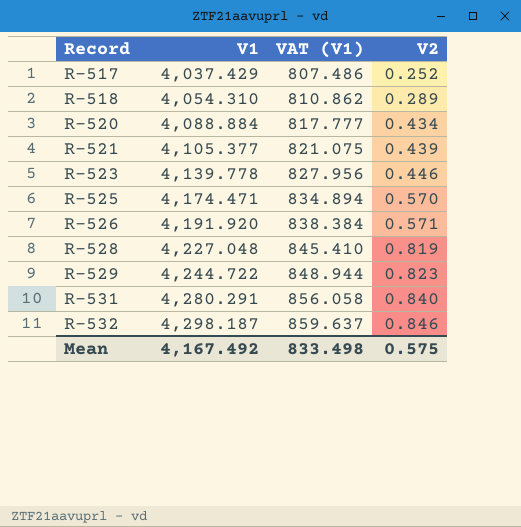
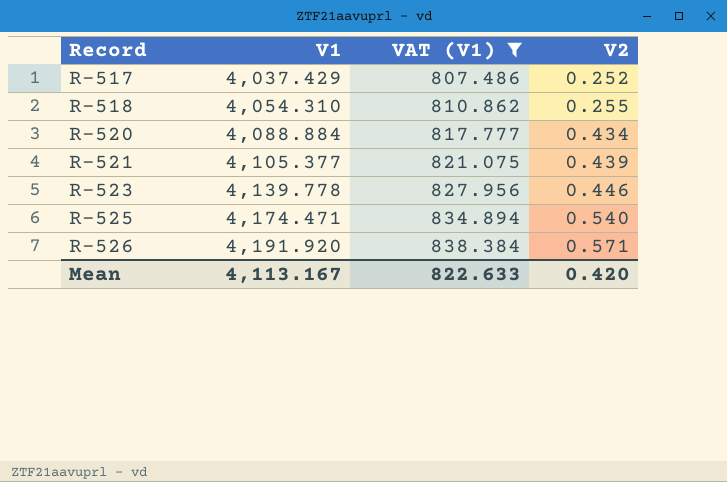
filter: none -> VAT (V1) <= 838.384
R-518 | V2: 0.289 -> 0.255
R-525 | V2: 0.570 -> 0.540
Mean | V1: 4,167.492 -> 4,113.167
Mean | VAT (V1): 833.498 -> 822.633
Mean | V2: 0.575 -> 0.420

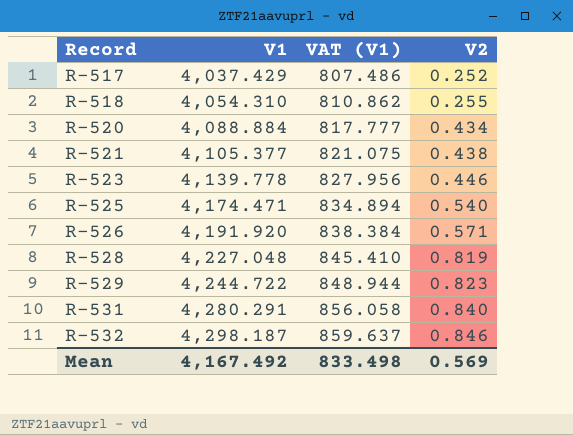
filter: VAT (V1) <= 838.384 -> none
R-521 | V2: 0.439 -> 0.438
Mean | V1: 4,113.167 -> 4,167.492
Mean | VAT (V1): 822.633 -> 833.498
Mean | V2: 0.420 -> 0.569

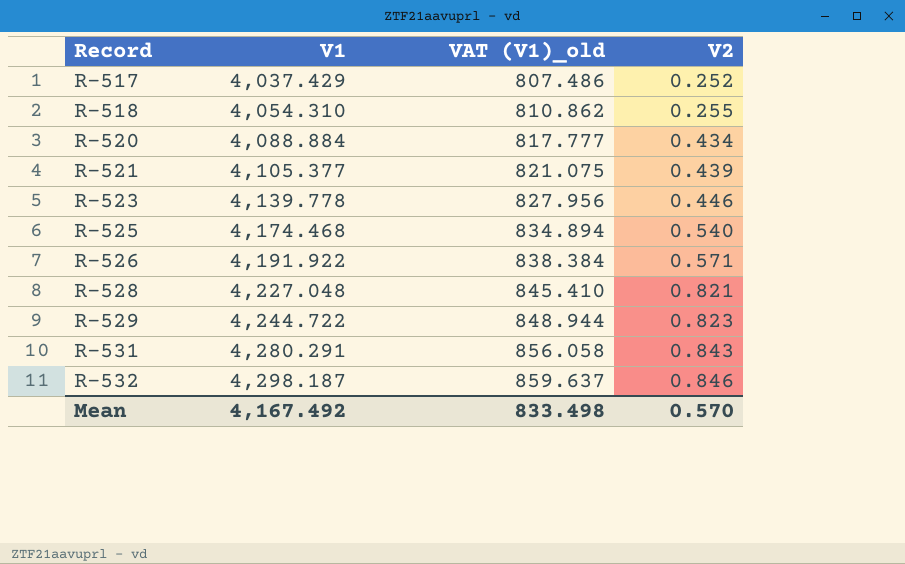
column name: VAT (V1) -> VAT (V1)_old
R-521 | V2: 0.438 -> 0.439
R-525 | V1: 4,174.471 -> 4,174.468
R-526 | V1: 4,191.920 -> 4,191.922
R-528 | V2: 0.819 -> 0.821
R-531 | V2: 0.840 -> 0.843
Mean | V2: 0.569 -> 0.570

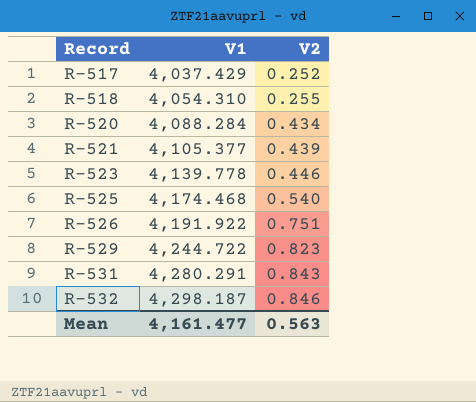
column VAT (V1)_old | formula: [V1] * 0.2 -> none
row R-528: 4,227.048 | 845.410 | 0.821 -> none
R-520 | V1: 4,088.884 -> 4,088.284
R-526 | V2: 0.571 -> 0.751
Mean | V1: 4,167.492 -> 4,161.477
Mean | V2: 0.570 -> 0.563

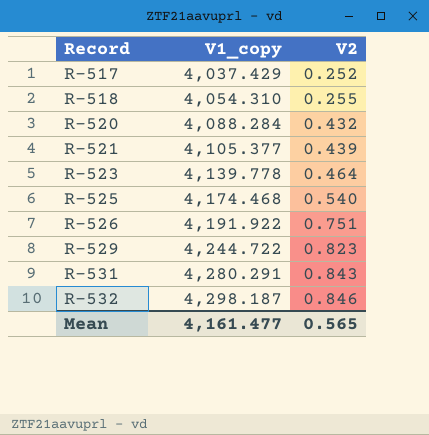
column name: V1 -> V1_copy
R-520 | V2: 0.434 -> 0.432
R-523 | V2: 0.446 -> 0.464
Mean | V2: 0.563 -> 0.565

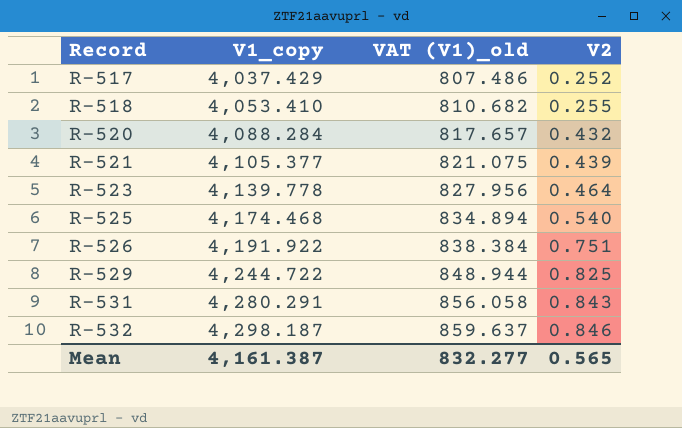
column VAT (V1)_old | formula: none -> [V1_copy] * 0.2
R-518 | V1_copy: 4,054.310 -> 4,053.410
R-529 | V2: 0.823 -> 0.825
Mean | V1_copy: 4,161.477 -> 4,161.387

